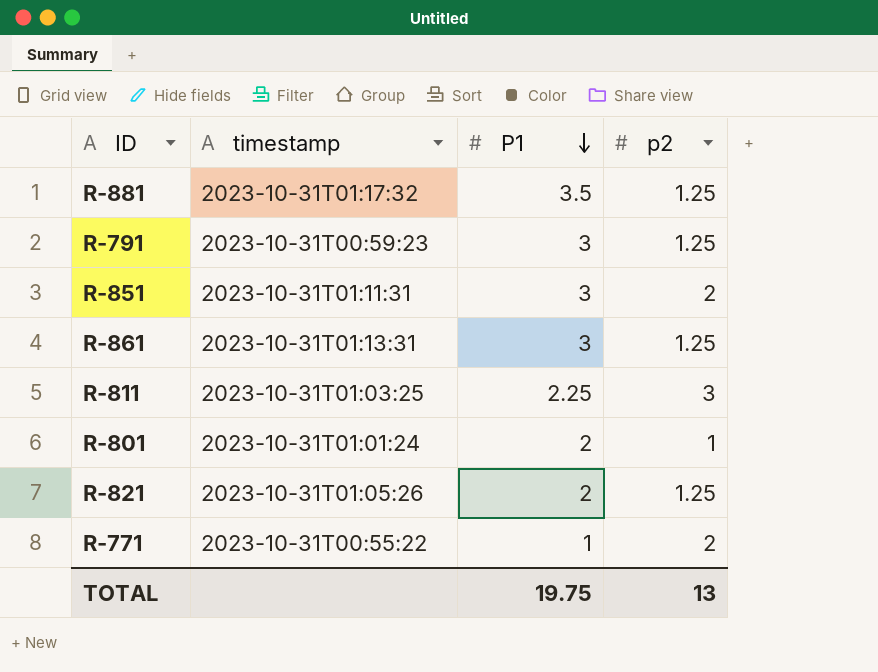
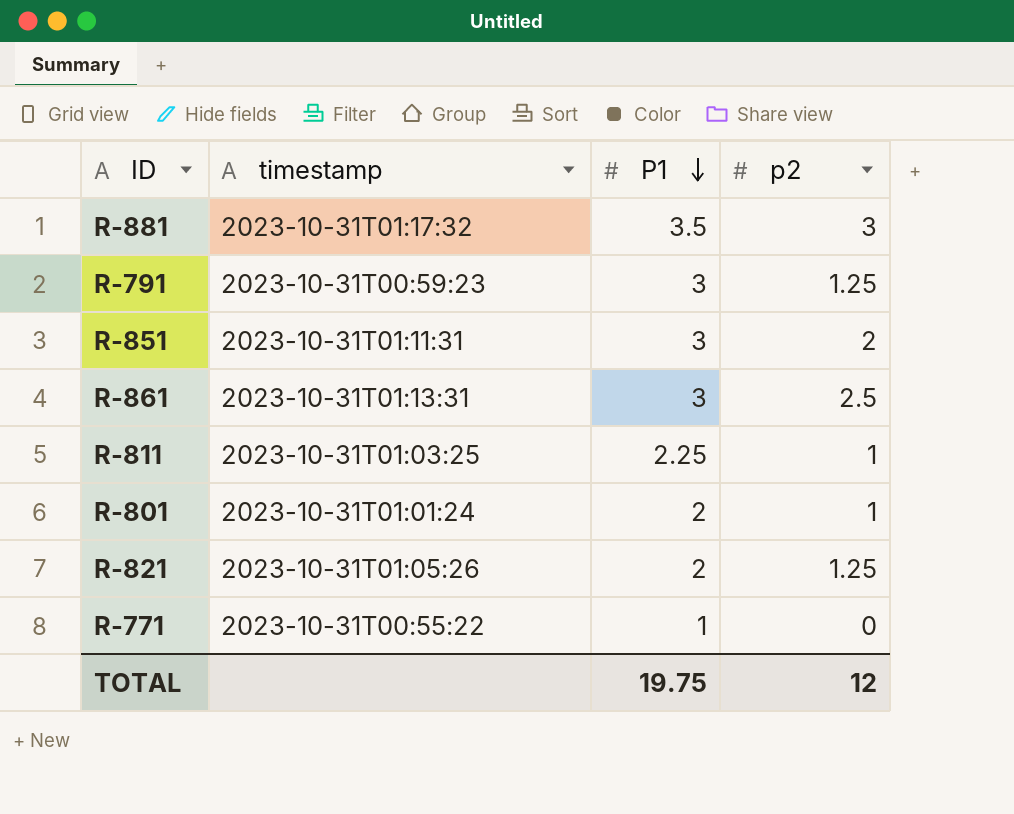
R-881 | p2: 1.25 -> 3
R-861 | p2: 1.25 -> 2.5
R-811 | p2: 3 -> 1
R-771 | p2: 2 -> 0
TOTAL | p2: 13 -> 12

